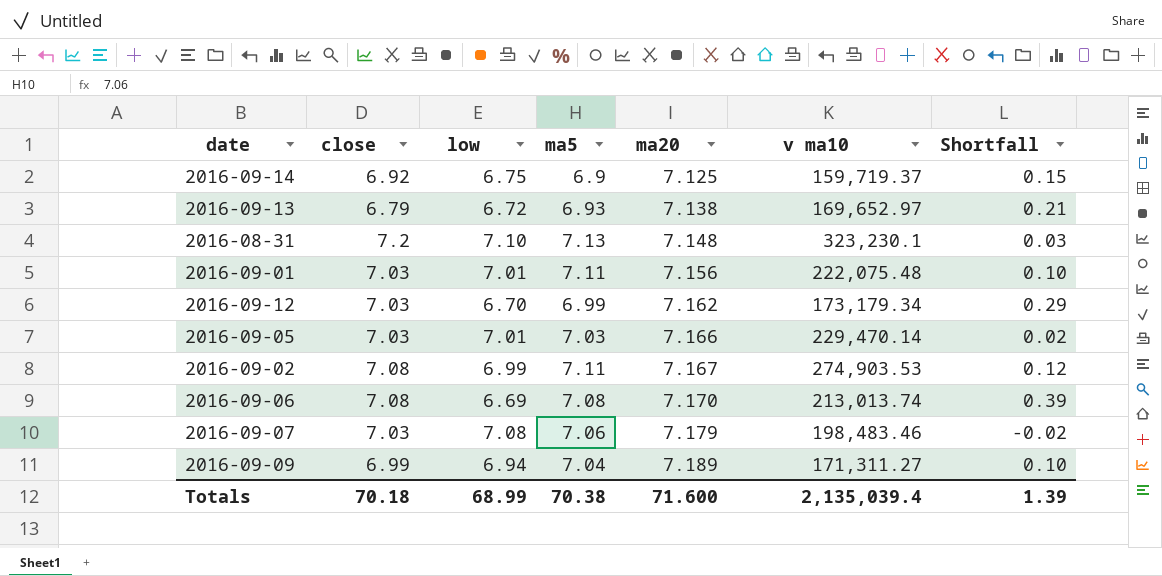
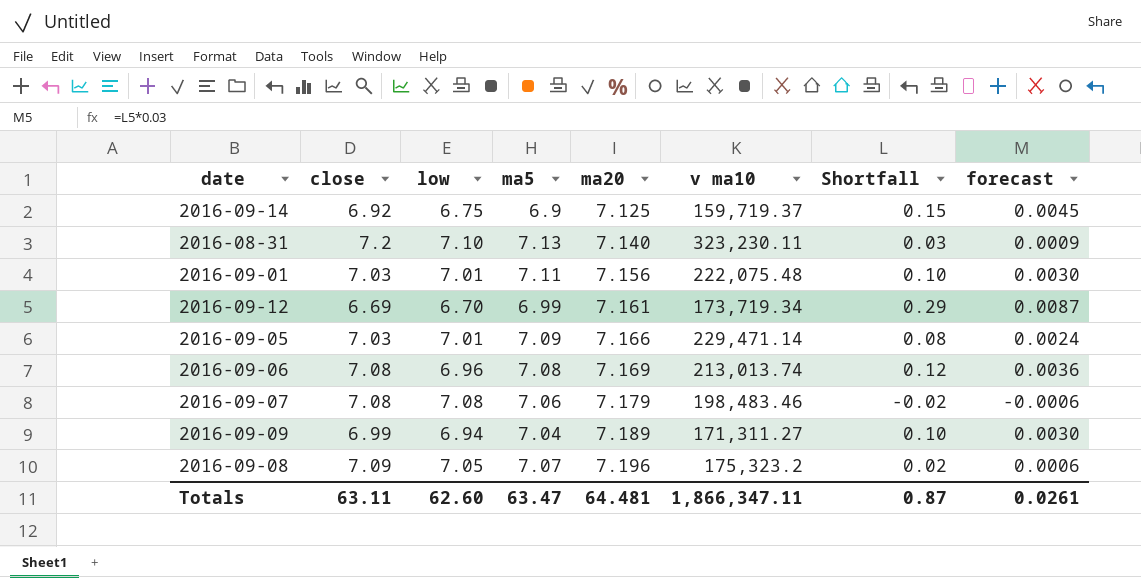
column forecast | formula: none -> [Shortfall] * 0.03
row 2016-09-13: 6.79 | 6.72 | 6.93 | 7.138 | 169,652.97 | 0.21 -> none
row 2016-09-02: 7.08 | 6.99 | 7.11 | 7.167 | 274,903.53 | 0.12 -> none
2016-08-31 | ma20: 7.148 -> 7.140
2016-08-31 | v ma10: 323,230.1 -> 323,230.11
2016-09-12 | close: 7.03 -> 6.69
2016-09-12 | ma20: 7.162 -> 7.161
2016-09-12 | v ma10: 173,179.34 -> 173,719.34
2016-09-05 | ma5: 7.03 -> 7.09
2016-09-05 | v ma10: 229,470.14 -> 229,471.14
2016-09-05 | Shortfall: 0.02 -> 0.08
2016-09-06 | low: 6.69 -> 6.96
2016-09-06 | ma20: 7.170 -> 7.169
2016-09-06 | Shortfall: 0.39 -> 0.12
2016-09-07 | close: 7.03 -> 7.08
row 2016-09-08: none -> 7.09 | 7.05 | 7.07 | 7.196 | 175,323.2 | 0.02 | 0.0006
Totals | close: 70.18 -> 63.11
Totals | low: 68.99 -> 62.60
Totals | ma5: 70.38 -> 63.47
Totals | ma20: 71.600 -> 64.481
Totals | v ma10: 2,135,039.4 -> 1,866,347.11
Totals | Shortfall: 1.39 -> 0.87

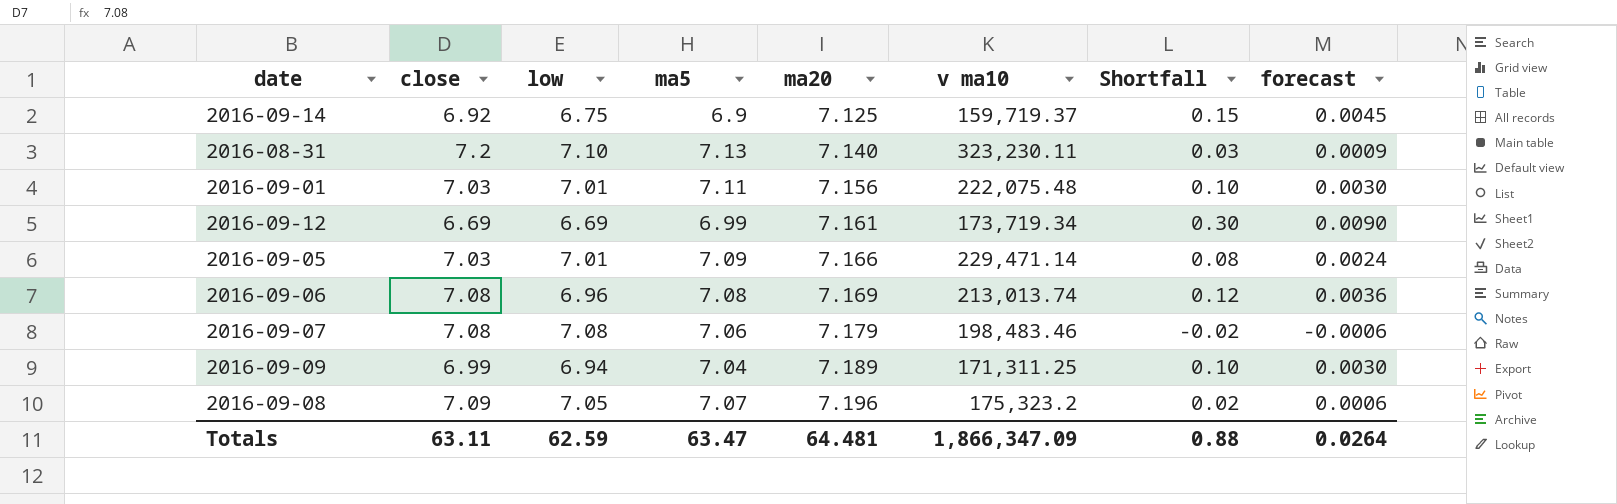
2016-09-12 | low: 6.70 -> 6.69
2016-09-12 | Shortfall: 0.29 -> 0.30
2016-09-12 | forecast: 0.0087 -> 0.0090
2016-09-09 | v ma10: 171,311.27 -> 171,311.25
Totals | low: 62.60 -> 62.59
Totals | v ma10: 1,866,347.11 -> 1,866,347.09
Totals | Shortfall: 0.87 -> 0.88
Totals | forecast: 0.0261 -> 0.0264

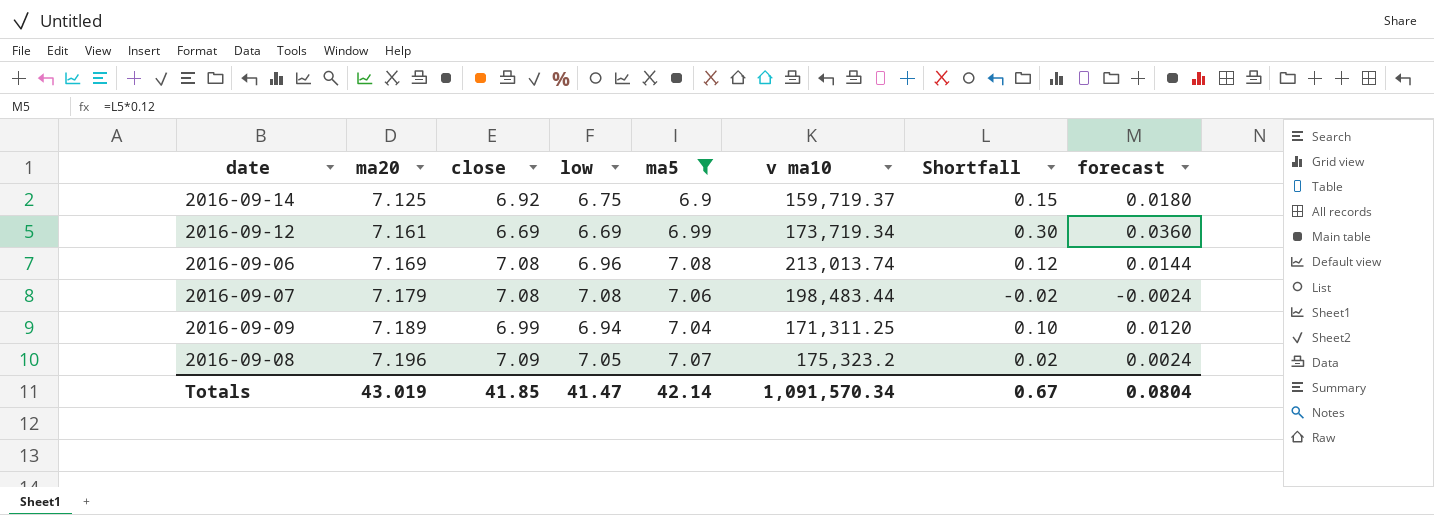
filter: none -> ma5 <= 7.08
column ma20 | position: 5 -> 2
column forecast | formula: [Shortfall] * 0.03 -> [Shortfall] * 0.12
2016-09-07 | v ma10: 198,483.46 -> 198,483.44
Totals | ma20: 64.481 -> 43.019
Totals | close: 63.11 -> 41.85
Totals | low: 62.59 -> 41.47
Totals | ma5: 63.47 -> 42.14
Totals | v ma10: 1,866,347.09 -> 1,091,570.34
Totals | Shortfall: 0.88 -> 0.67
Totals | forecast: 0.0264 -> 0.0804

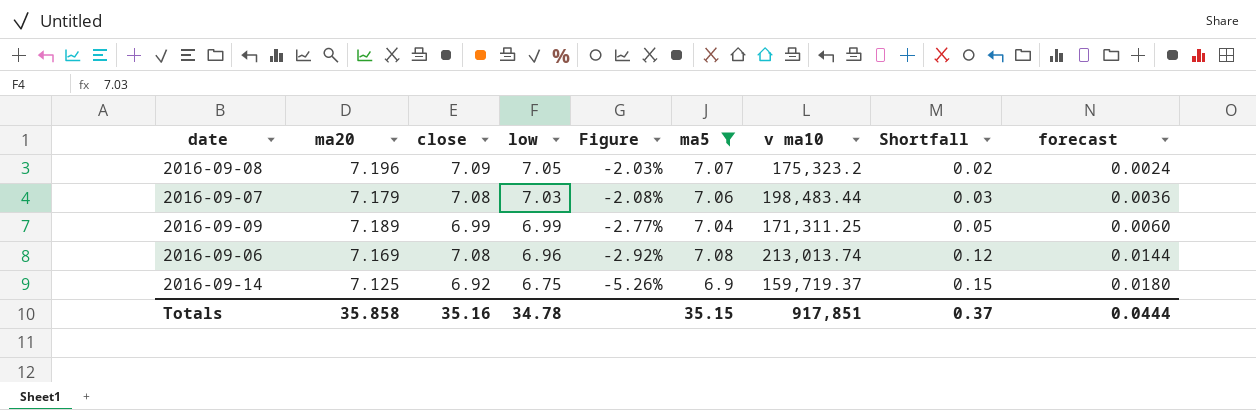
row order: ma20 ascending -> low descending
column Figure | formula: none -> ([low] - [ma20]) / [ma20]
row 2016-09-12: 7.161 | 6.69 | 6.69 | 6.99 | 173,719.34 | 0.30 | 0.0360 -> none
2016-09-07 | low: 7.08 -> 7.03
2016-09-07 | Shortfall: -0.02 -> 0.03
2016-09-07 | forecast: -0.0024 -> 0.0036
2016-09-09 | low: 6.94 -> 6.99
2016-09-09 | Shortfall: 0.10 -> 0.05
2016-09-09 | forecast: 0.0120 -> 0.0060
Totals | ma20: 43.019 -> 35.858
Totals | close: 41.85 -> 35.16
Totals | low: 41.47 -> 34.78
Totals | ma5: 42.14 -> 35.15
Totals | v ma10: 1,091,570.34 -> 917,851
Totals | Shortfall: 0.67 -> 0.37
Totals | forecast: 0.0804 -> 0.0444

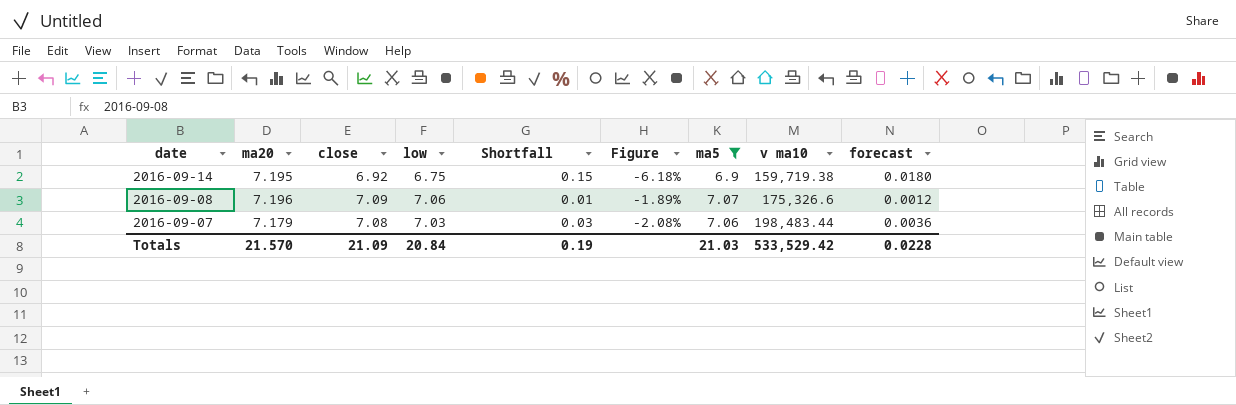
row order: low descending -> date descending
column Shortfall | position: 8 -> 5
row 2016-09-09: 7.189 | 6.99 | 6.99 | -2.77% | 7.04 | 171,311.25 | 0.05 | 0.0060 -> none
row 2016-09-06: 7.169 | 7.08 | 6.96 | -2.92% | 7.08 | 213,013.74 | 0.12 | 0.0144 -> none
2016-09-14 | ma20: 7.125 -> 7.195
2016-09-14 | Figure: -5.26% -> -6.18%
2016-09-14 | v ma10: 159,719.37 -> 159,719.38
2016-09-08 | low: 7.05 -> 7.06
2016-09-08 | Shortfall: 0.02 -> 0.01
2016-09-08 | Figure: -2.03% -> -1.89%
2016-09-08 | v ma10: 175,323.2 -> 175,326.6
2016-09-08 | forecast: 0.0024 -> 0.0012
Totals | ma20: 35.858 -> 21.570
Totals | close: 35.16 -> 21.09
Totals | low: 34.78 -> 20.84
Totals | Shortfall: 0.37 -> 0.19
Totals | ma5: 35.15 -> 21.03
Totals | v ma10: 917,851 -> 533,529.42
Totals | forecast: 0.0444 -> 0.0228

